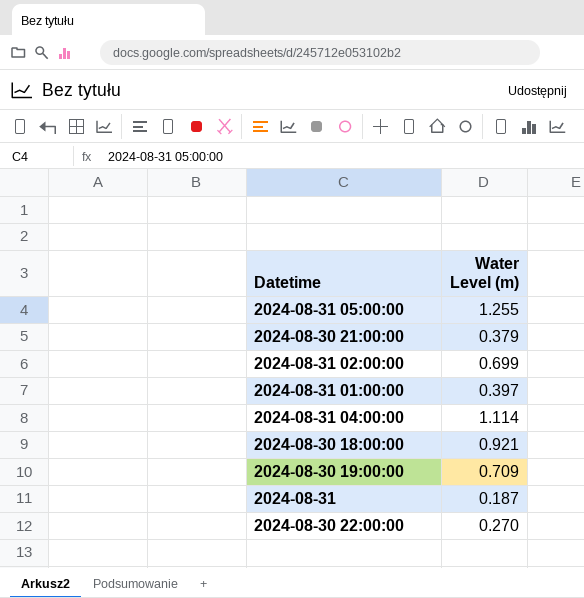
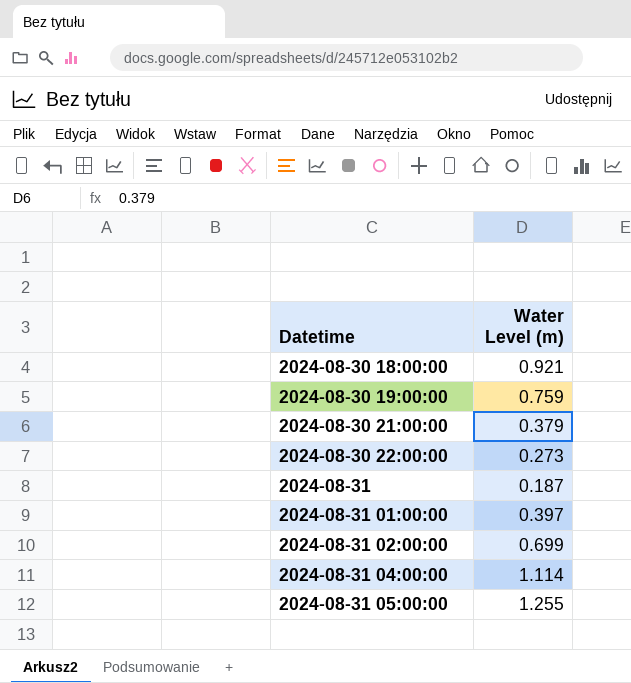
row order: none -> Datetime ascending
2024-08-30 19:00:00 | Water Level (m): 0.709 -> 0.759
2024-08-30 22:00:00 | Water Level (m): 0.270 -> 0.273

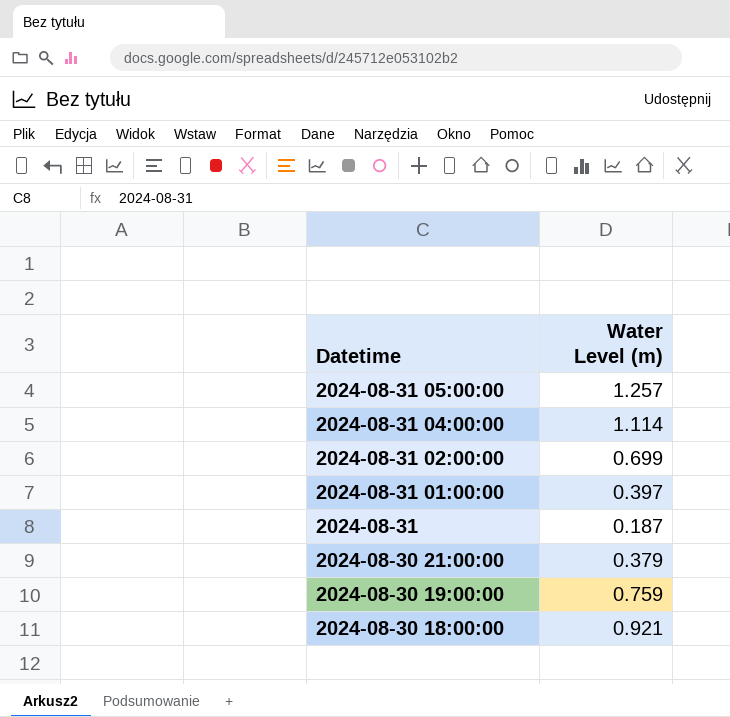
row order: Datetime ascending -> Datetime descending
row 2024-08-30 22:00:00: 0.273 -> none
2024-08-31 05:00:00 | Water Level (m): 1.255 -> 1.257

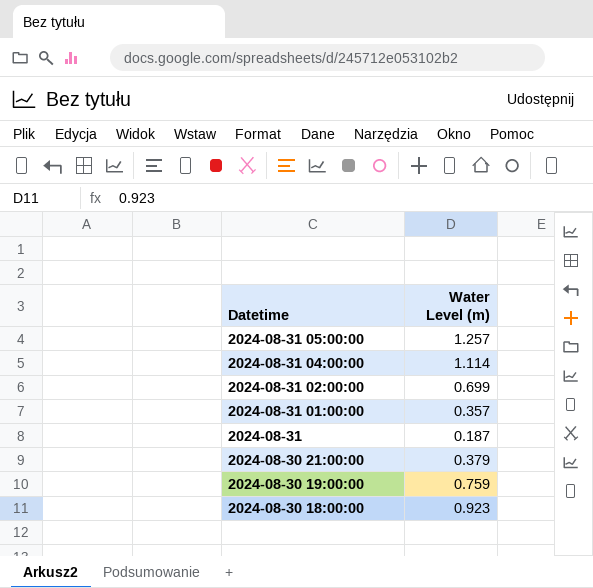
2024-08-31 01:00:00 | Water Level (m): 0.397 -> 0.357
2024-08-30 18:00:00 | Water Level (m): 0.921 -> 0.923

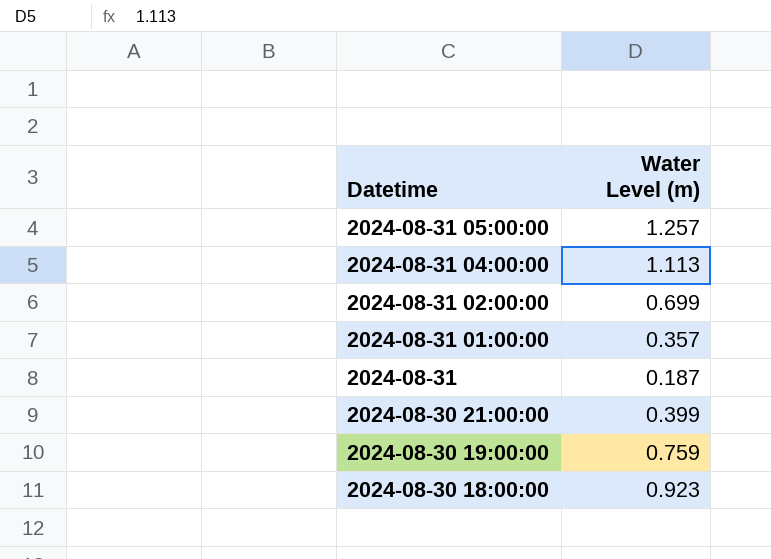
2024-08-31 04:00:00 | Water Level (m): 1.114 -> 1.113
2024-08-30 21:00:00 | Water Level (m): 0.379 -> 0.399

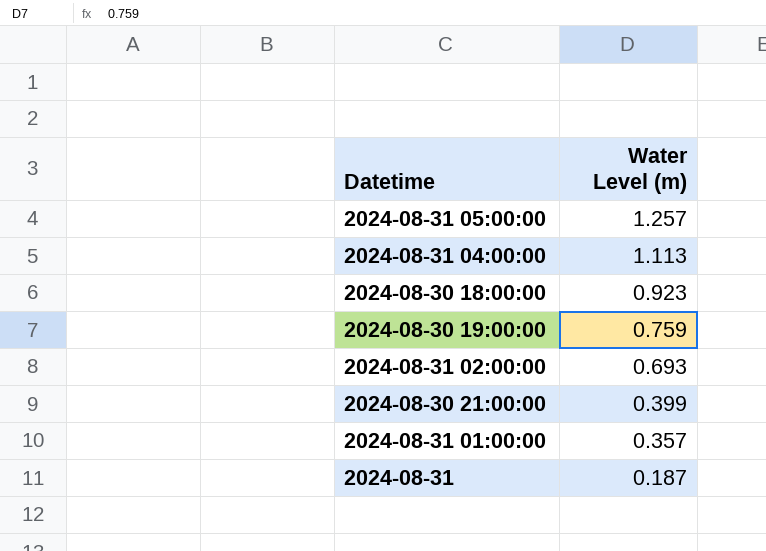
row order: Datetime descending -> Water Level (m) descending
2024-08-31 02:00:00 | Water Level (m): 0.699 -> 0.693

